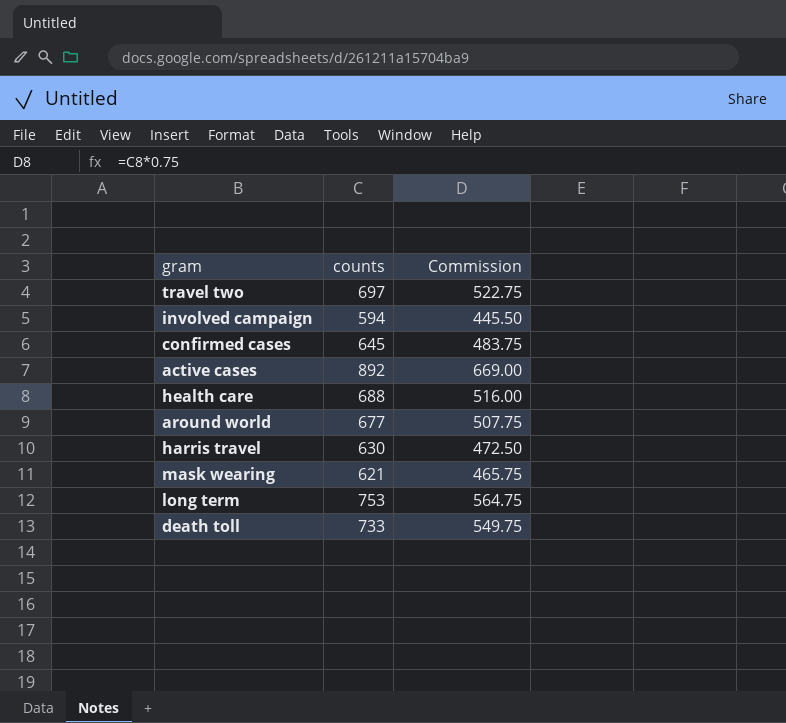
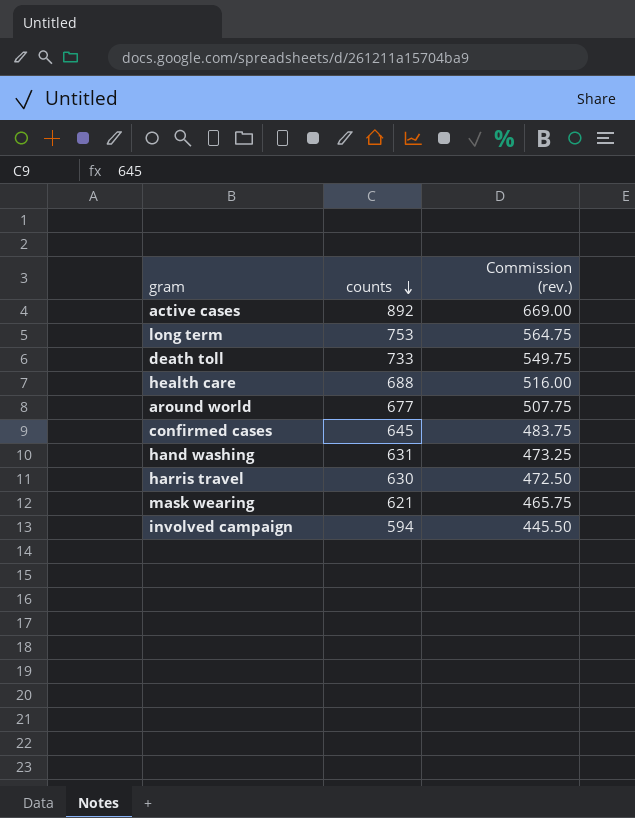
row order: none -> counts descending
column name: Commission -> Commission (rev.)
row travel two: 697 | 522.75 -> none
row hand washing: none -> 631 | 473.25

